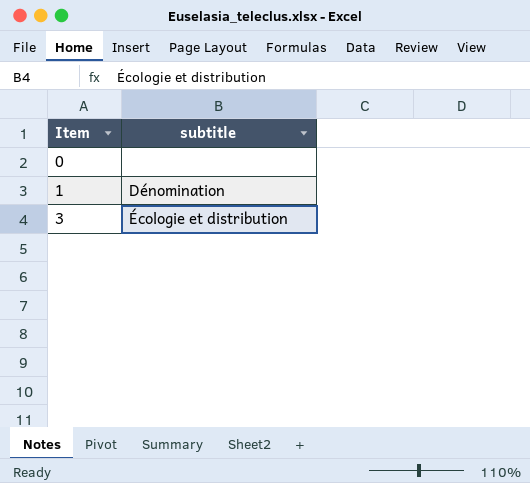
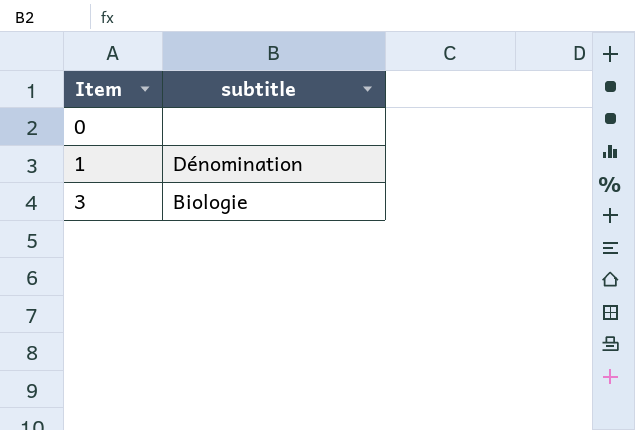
3 | subtitle: Écologie et distribution -> Biologie

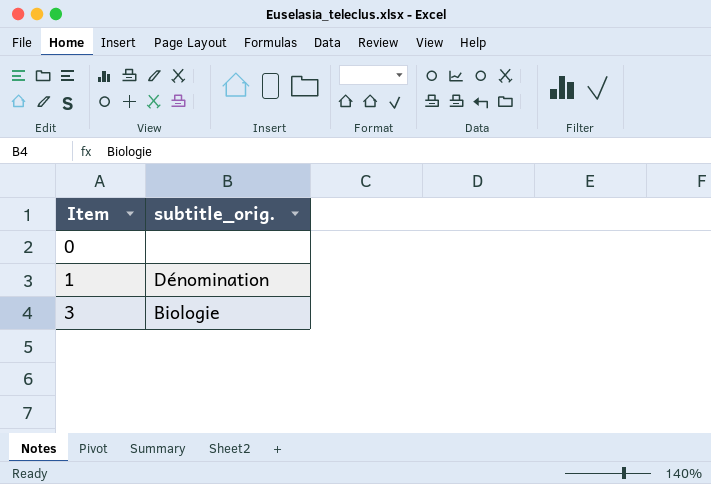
column name: subtitle -> subtitle_orig.

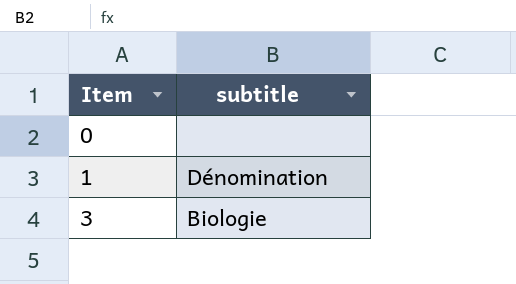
column name: subtitle_orig. -> subtitle

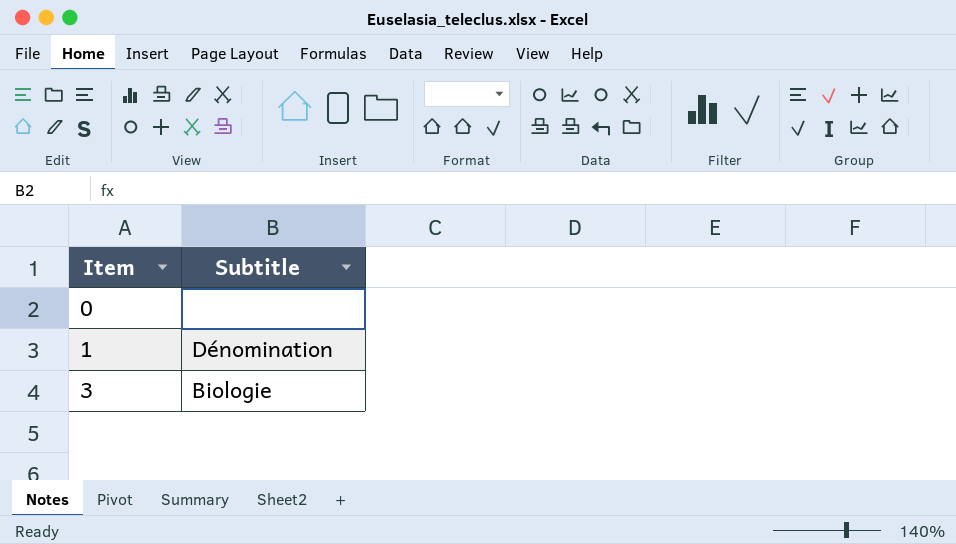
column name: subtitle -> Subtitle

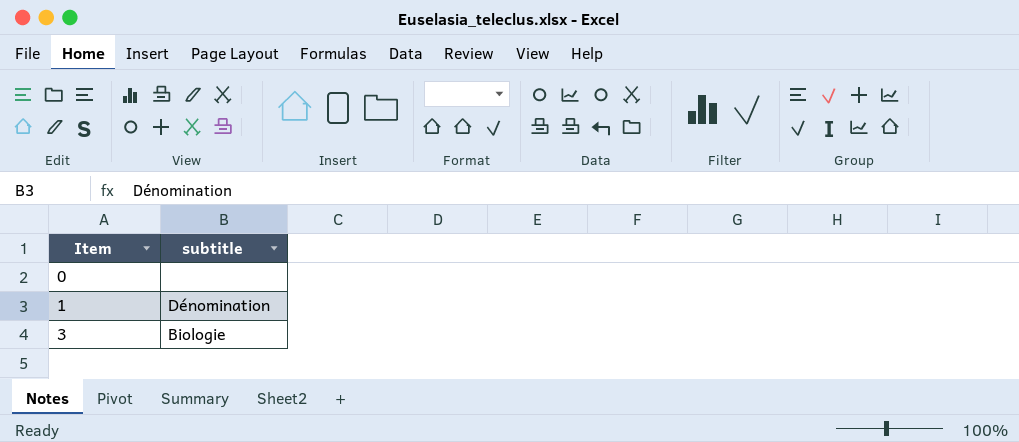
column name: Subtitle -> subtitle

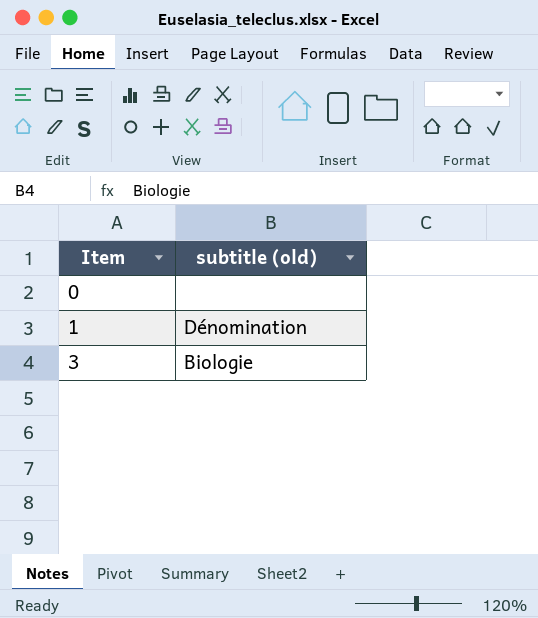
column name: subtitle -> subtitle (old)

